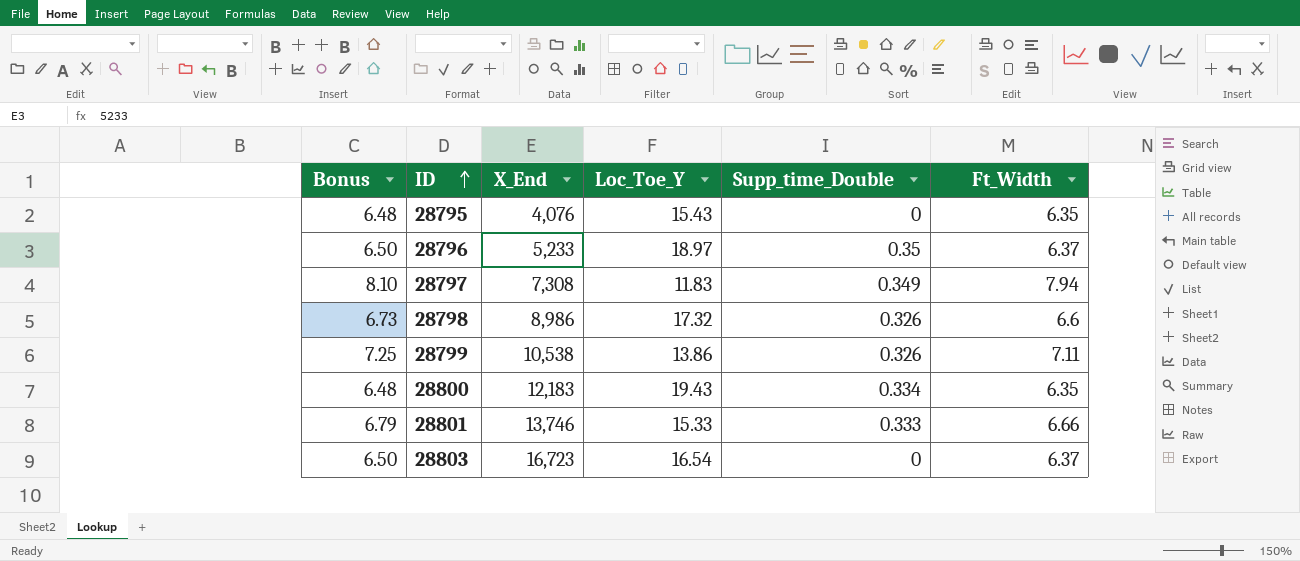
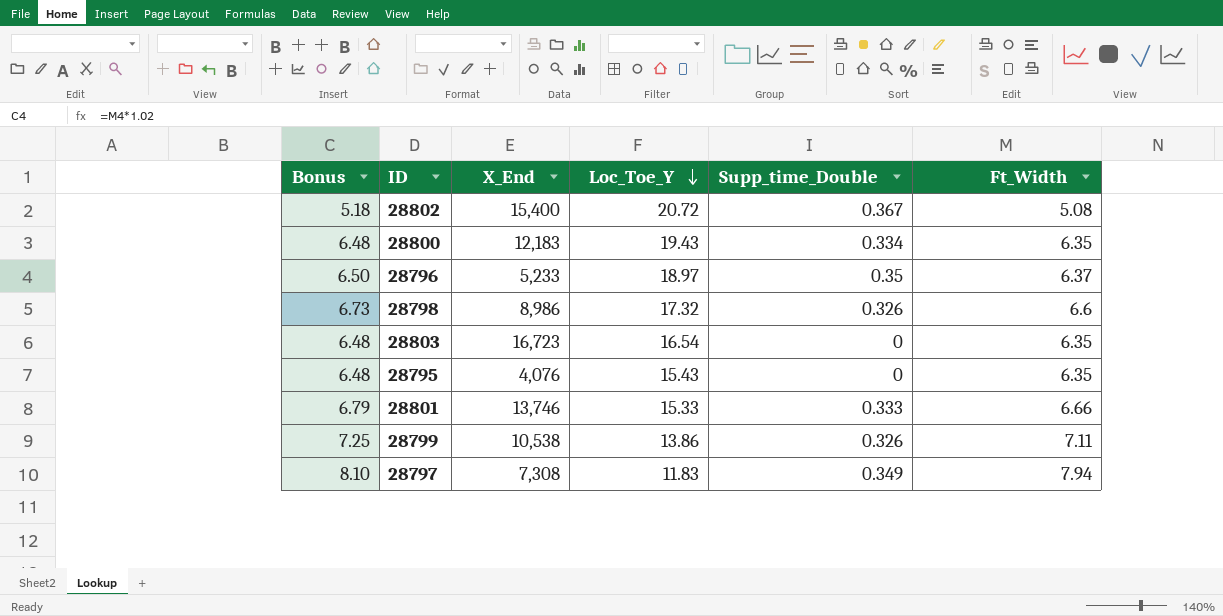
row order: ID ascending -> Loc_Toe_Y descending
row 28802: none -> 5.18 | 15,400 | 20.72 | 0.367 | 5.08
28803 | Bonus: 6.50 -> 6.48
28803 | Ft_Width: 6.37 -> 6.35

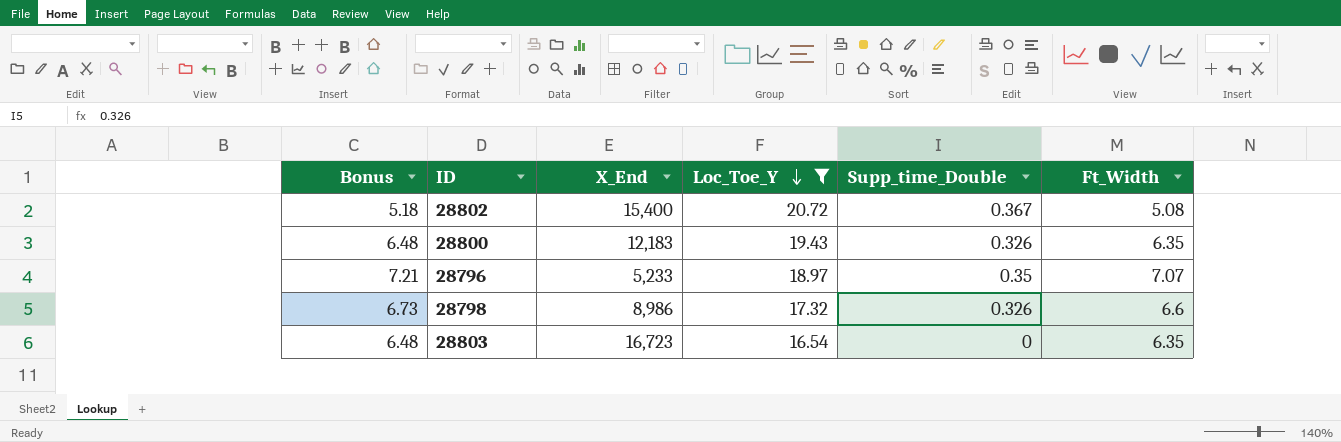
filter: none -> Loc_Toe_Y >= 16.54
28800 | Supp_time_Double: 0.334 -> 0.326
28796 | Bonus: 6.50 -> 7.21
28796 | Ft_Width: 6.37 -> 7.07

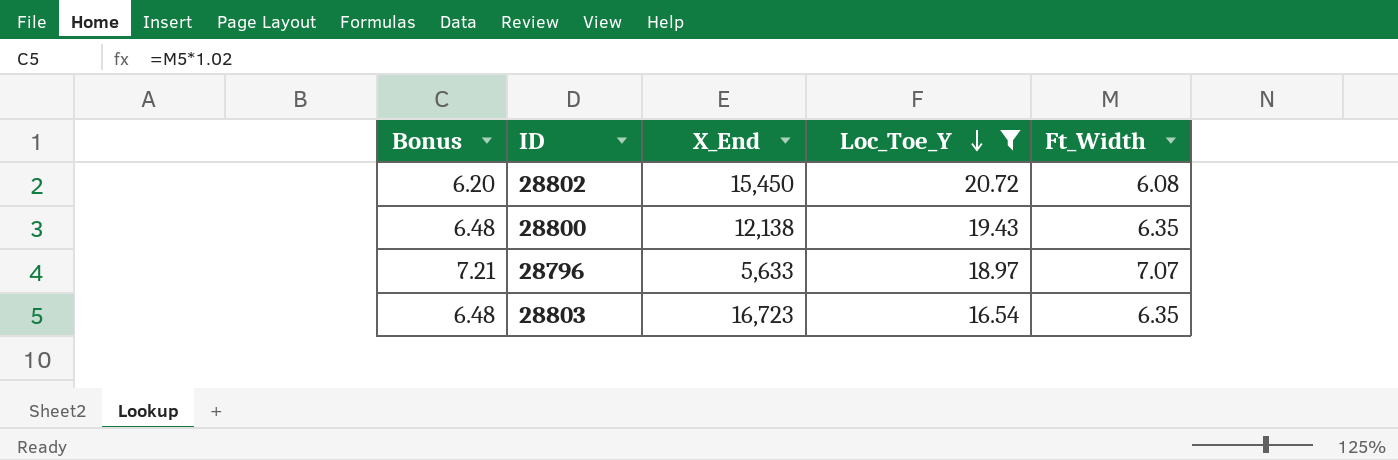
column Supp_time_Double | position: 5 -> none
row 28798: 6.73 | 8,986 | 17.32 | 0.326 | 6.6 -> none
28802 | Bonus: 5.18 -> 6.20
28802 | X_End: 15,400 -> 15,450
28802 | Ft_Width: 5.08 -> 6.08
28800 | X_End: 12,183 -> 12,138
28796 | X_End: 5,233 -> 5,633

